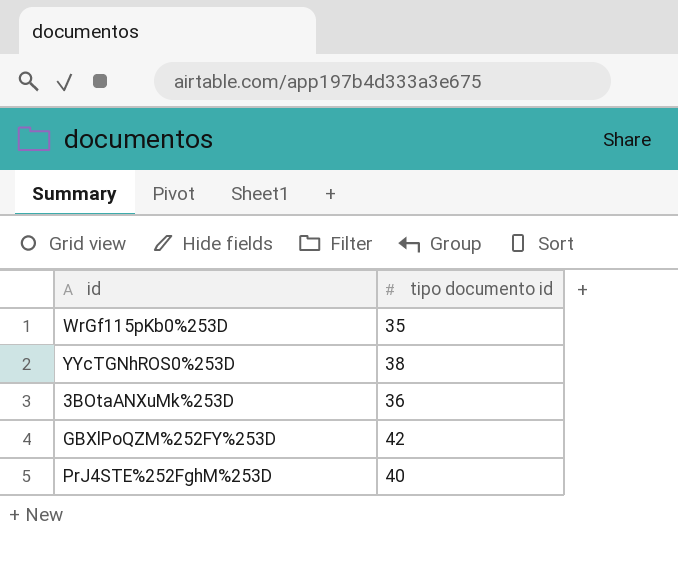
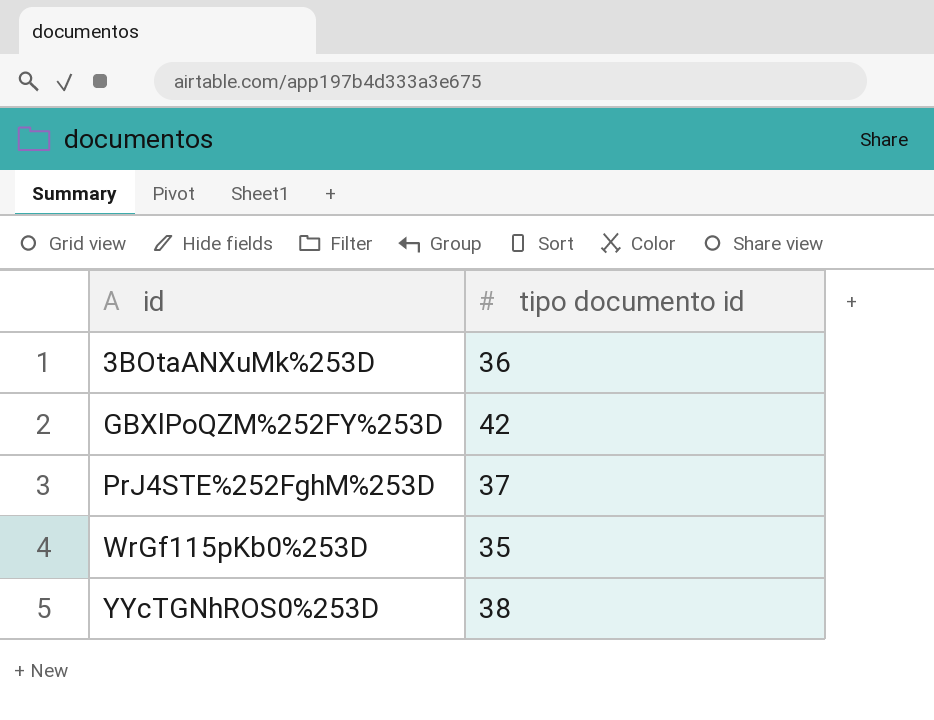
row order: none -> id ascending
PrJ4STE%252FghM%253D | tipo documento id: 40 -> 37

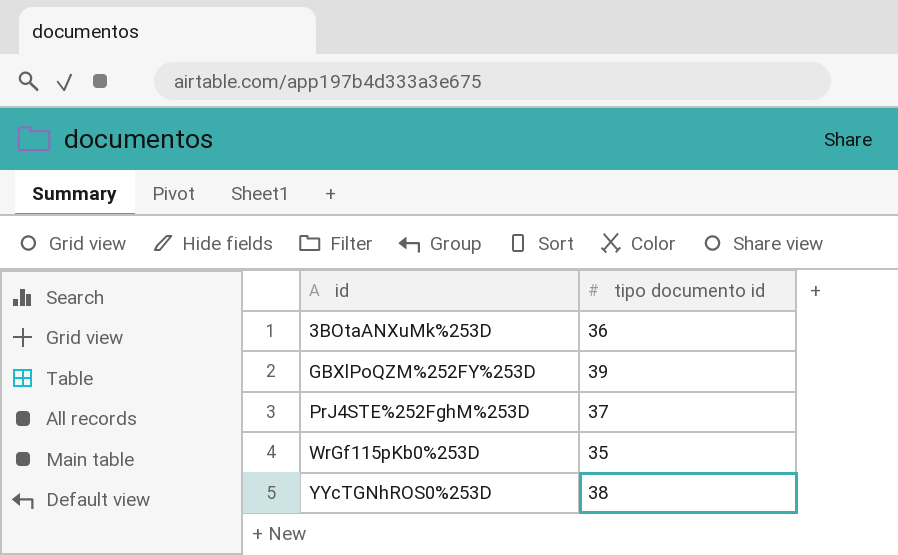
GBXlPoQZM%252FY%253D | tipo documento id: 42 -> 39

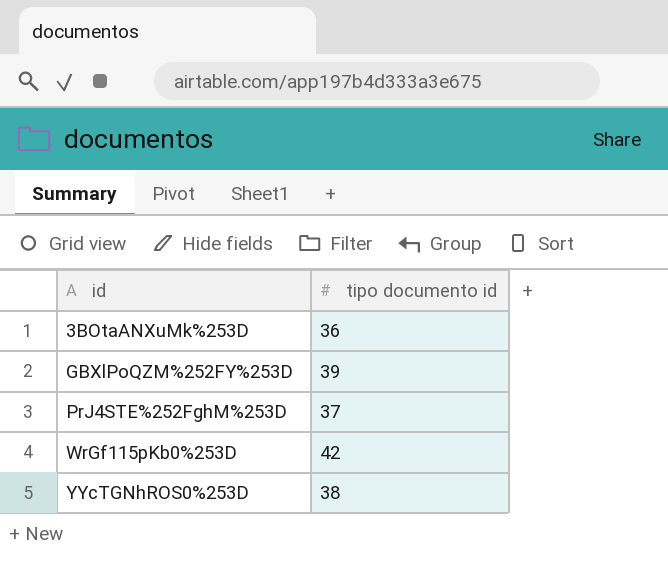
WrGf115pKb0%253D | tipo documento id: 35 -> 42

